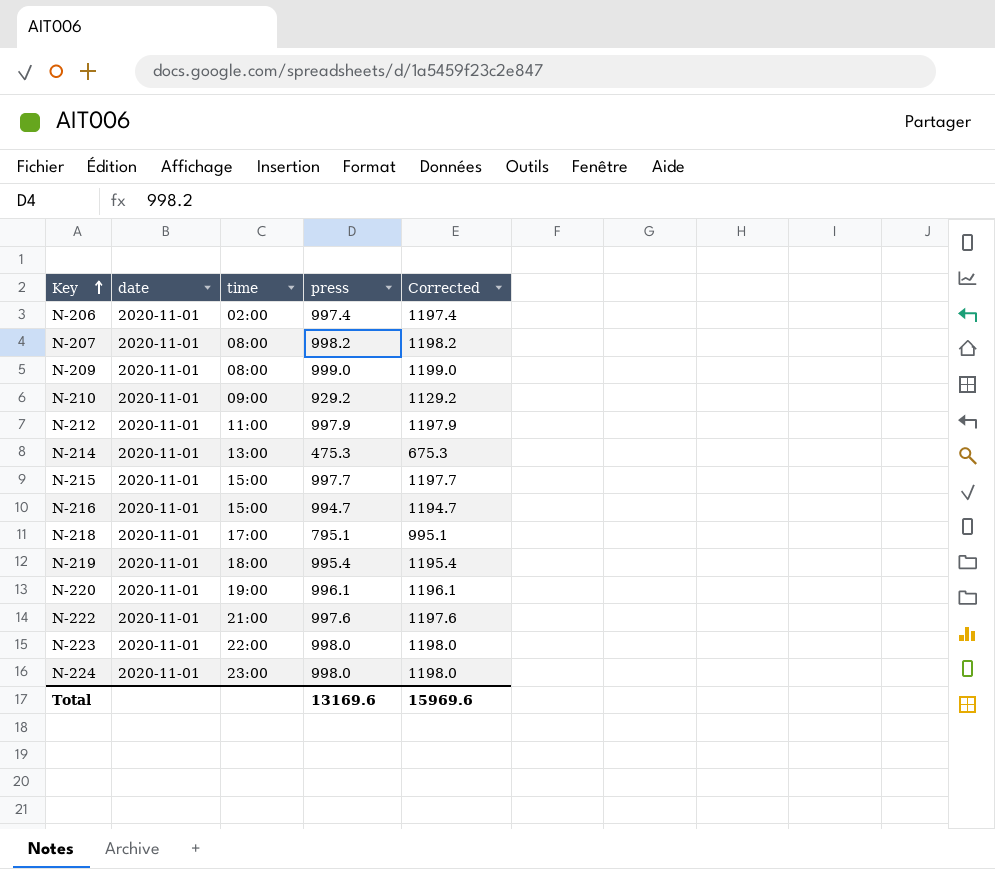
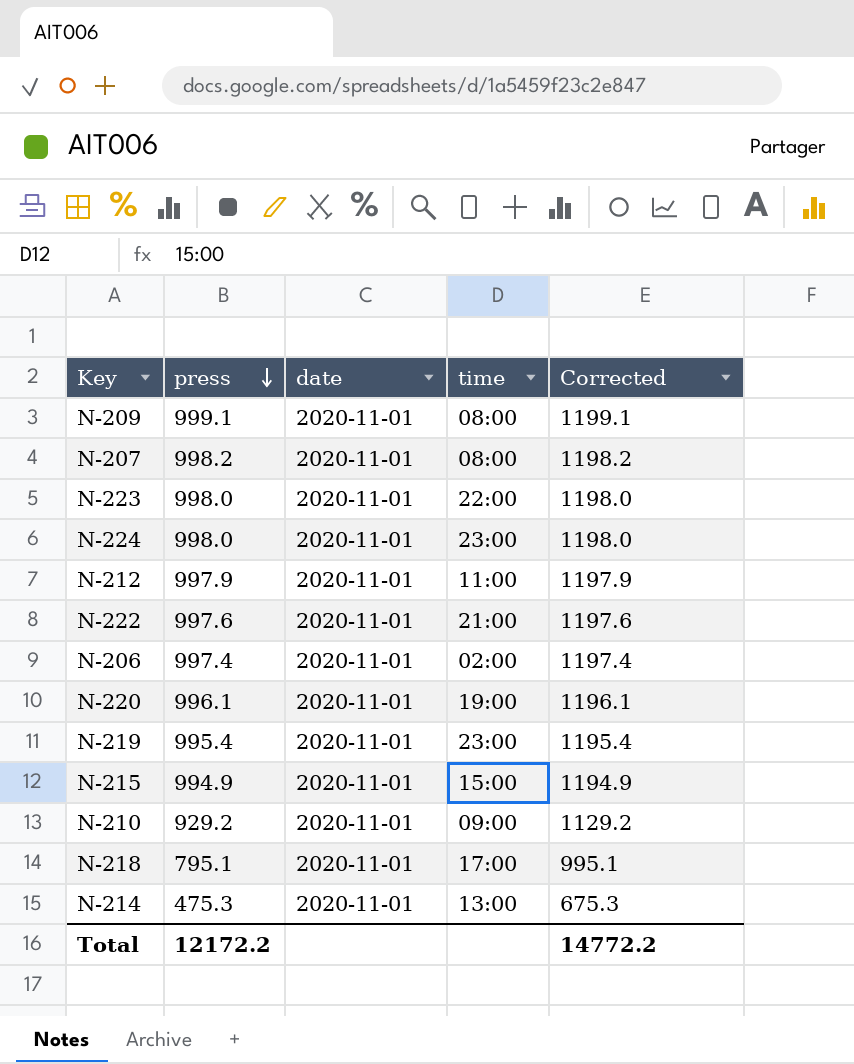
row order: Key ascending -> press descending
column press | position: 4 -> 2
row N-216: 2020-11-01 | 15:00 | 994.7 | 1194.7 -> none
N-209 | press: 999.0 -> 999.1
N-209 | Corrected: 1199.0 -> 1199.1
N-219 | time: 18:00 -> 23:00
N-215 | press: 997.7 -> 994.9
N-215 | Corrected: 1197.7 -> 1194.9
Total | press: 13169.6 -> 12172.2
Total | Corrected: 15969.6 -> 14772.2

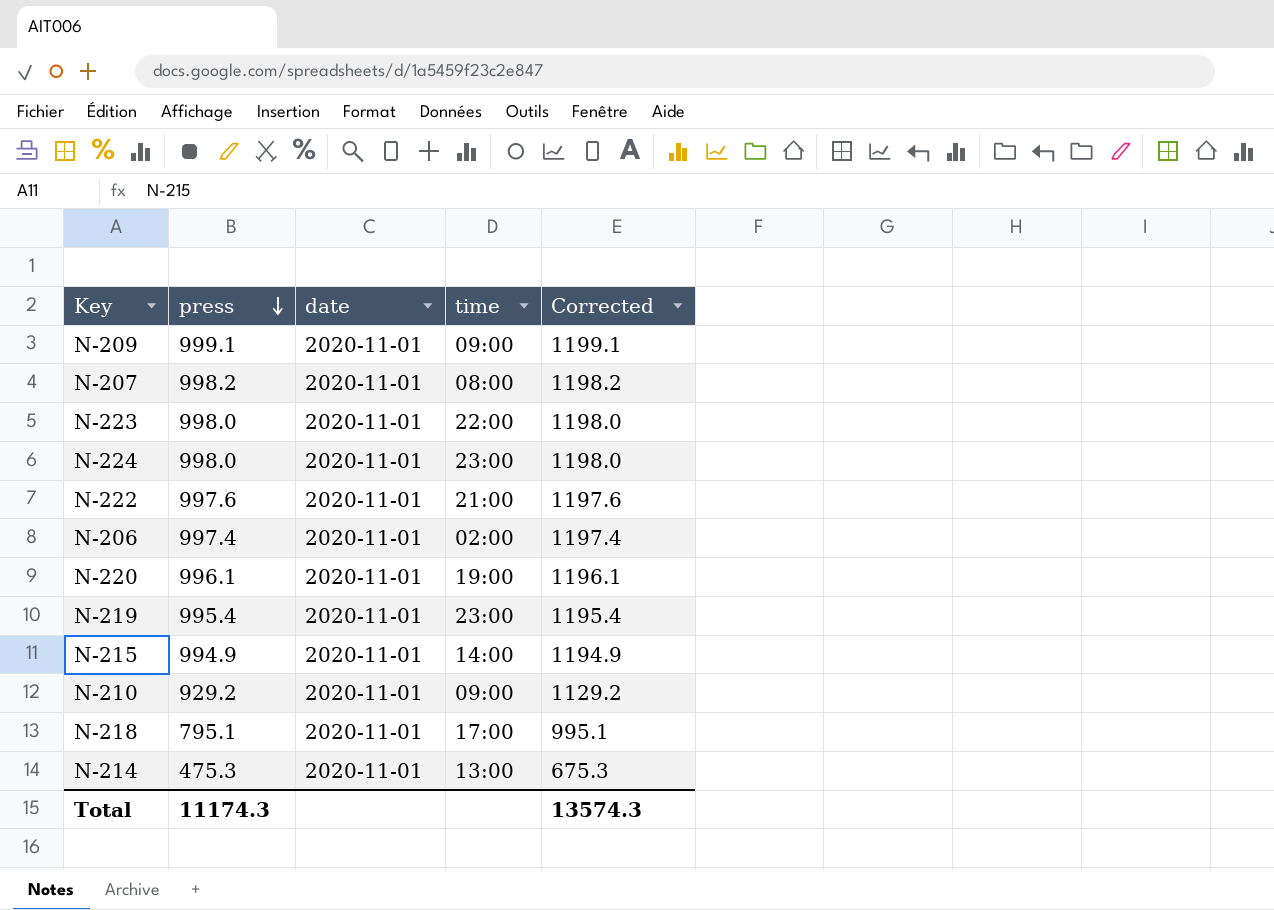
row N-212: 997.9 | 2020-11-01 | 11:00 | 1197.9 -> none
N-209 | time: 08:00 -> 09:00
N-215 | time: 15:00 -> 14:00
Total | press: 12172.2 -> 11174.3
Total | Corrected: 14772.2 -> 13574.3

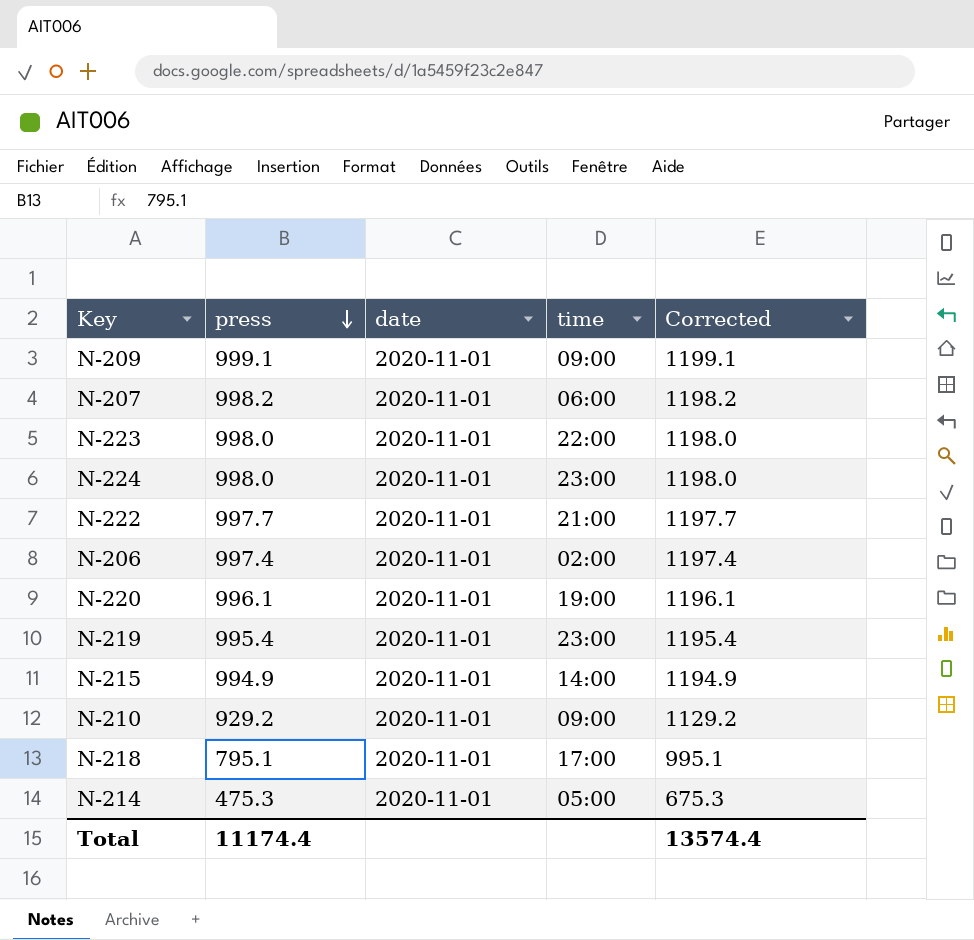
N-207 | time: 08:00 -> 06:00
N-222 | press: 997.6 -> 997.7
N-222 | Corrected: 1197.6 -> 1197.7
N-214 | time: 13:00 -> 05:00
Total | press: 11174.3 -> 11174.4
Total | Corrected: 13574.3 -> 13574.4

